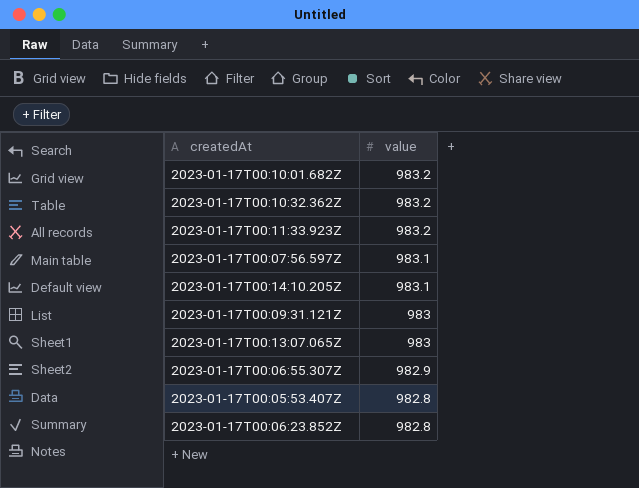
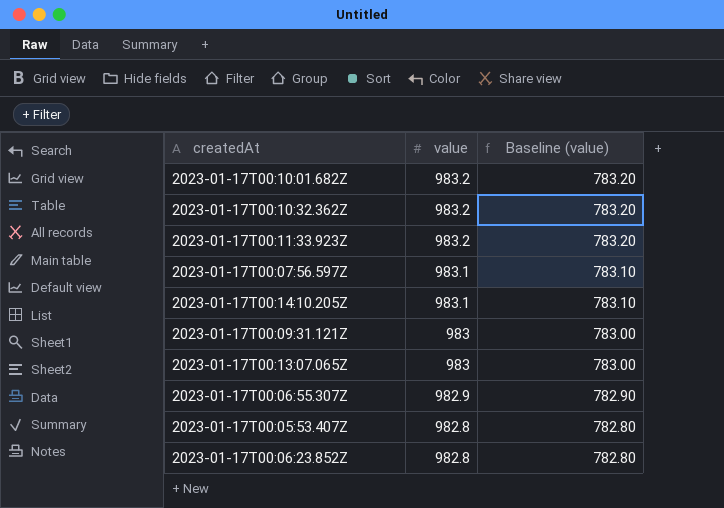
column Baseline (value) | formula: none -> [value] - 200

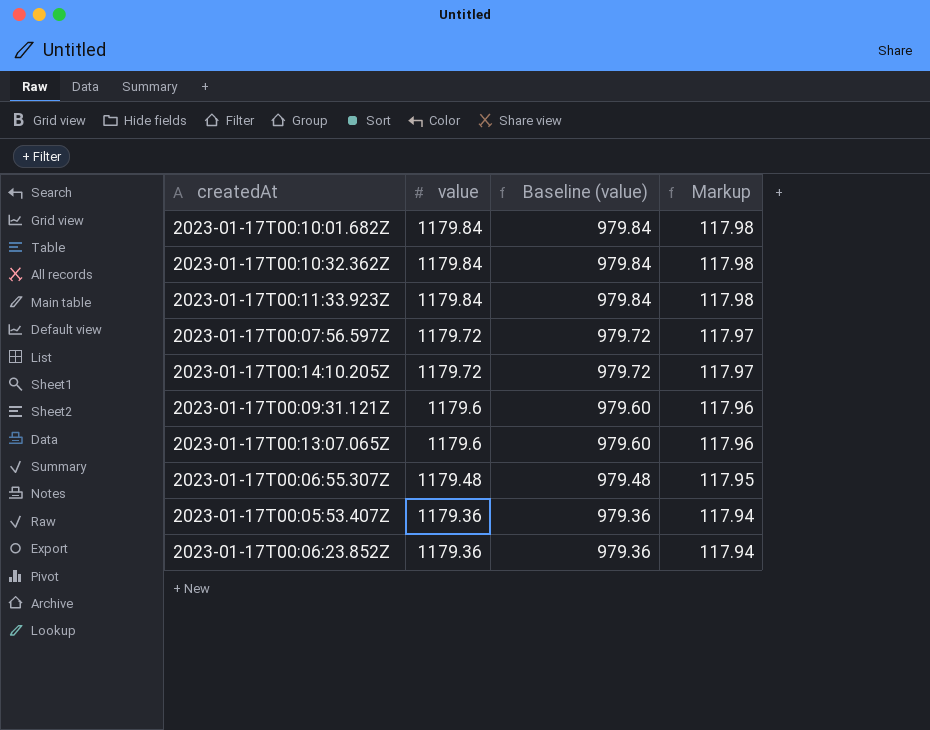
column Markup | formula: none -> [value] * 0.1
2023-01-17T00:10:01.682Z | value: 983.2 -> 1179.84
2023-01-17T00:10:01.682Z | Baseline (value): 783.20 -> 979.84
2023-01-17T00:10:32.362Z | value: 983.2 -> 1179.84
2023-01-17T00:10:32.362Z | Baseline (value): 783.20 -> 979.84
2023-01-17T00:11:33.923Z | value: 983.2 -> 1179.84
2023-01-17T00:11:33.923Z | Baseline (value): 783.20 -> 979.84
2023-01-17T00:07:56.597Z | value: 983.1 -> 1179.72
2023-01-17T00:07:56.597Z | Baseline (value): 783.10 -> 979.72
2023-01-17T00:14:10.205Z | value: 983.1 -> 1179.72
2023-01-17T00:14:10.205Z | Baseline (value): 783.10 -> 979.72
2023-01-17T00:09:31.121Z | value: 983 -> 1179.6
2023-01-17T00:09:31.121Z | Baseline (value): 783.00 -> 979.60
2023-01-17T00:13:07.065Z | value: 983 -> 1179.6
2023-01-17T00:13:07.065Z | Baseline (value): 783.00 -> 979.60
2023-01-17T00:06:55.307Z | value: 982.9 -> 1179.48
2023-01-17T00:06:55.307Z | Baseline (value): 782.90 -> 979.48
2023-01-17T00:05:53.407Z | value: 982.8 -> 1179.36
2023-01-17T00:05:53.407Z | Baseline (value): 782.80 -> 979.36
2023-01-17T00:06:23.852Z | value: 982.8 -> 1179.36
2023-01-17T00:06:23.852Z | Baseline (value): 782.80 -> 979.36

